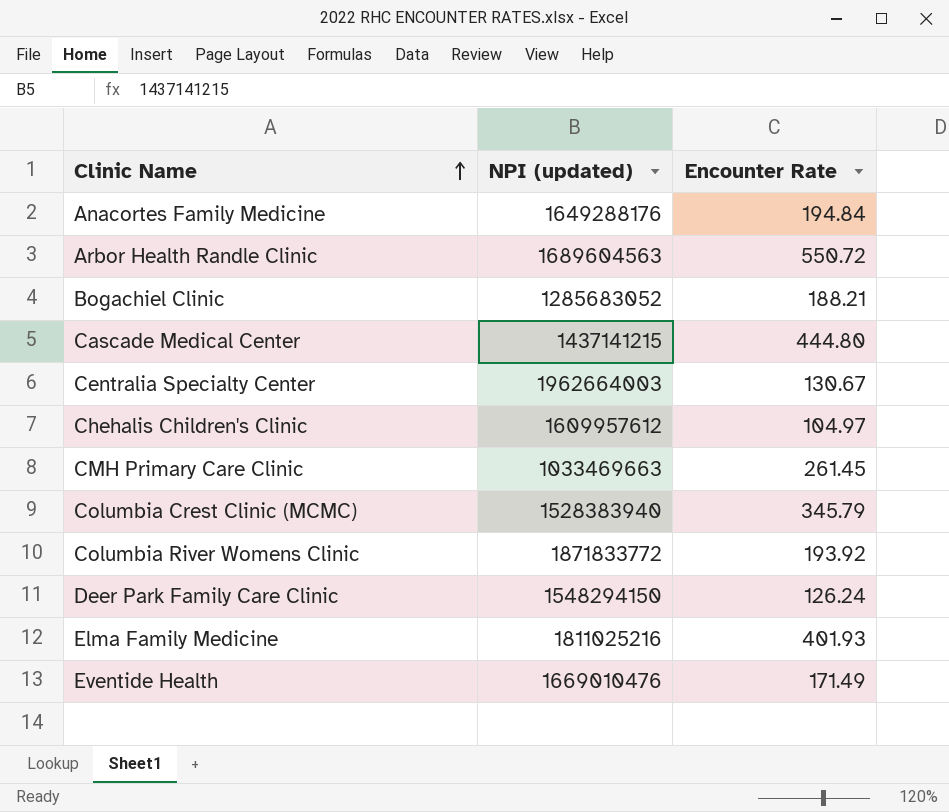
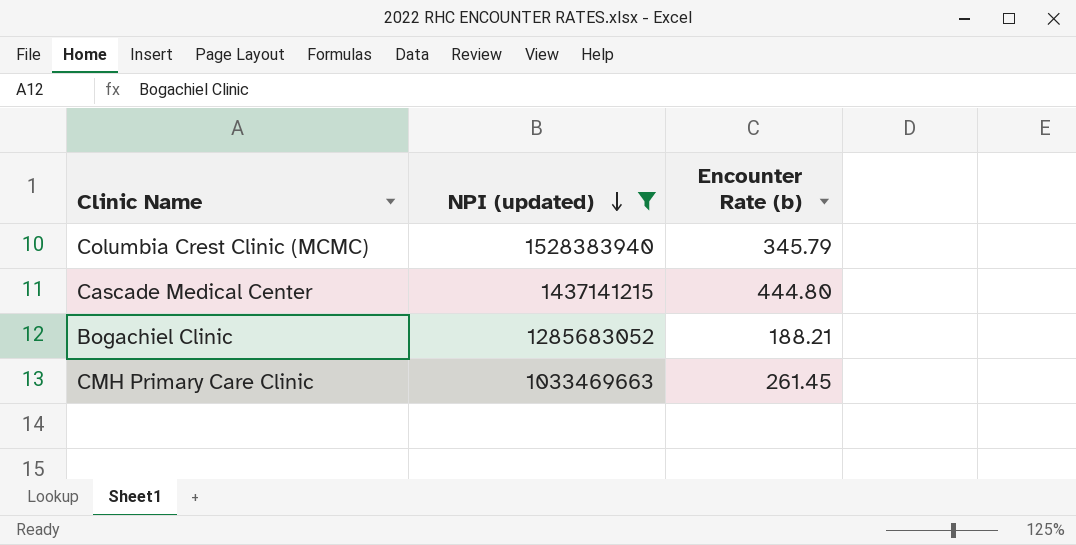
filter: none -> NPI (updated) <= 1528383940
row order: Clinic Name ascending -> NPI (updated) descending
column name: Encounter Rate -> Encounter Rate (b)

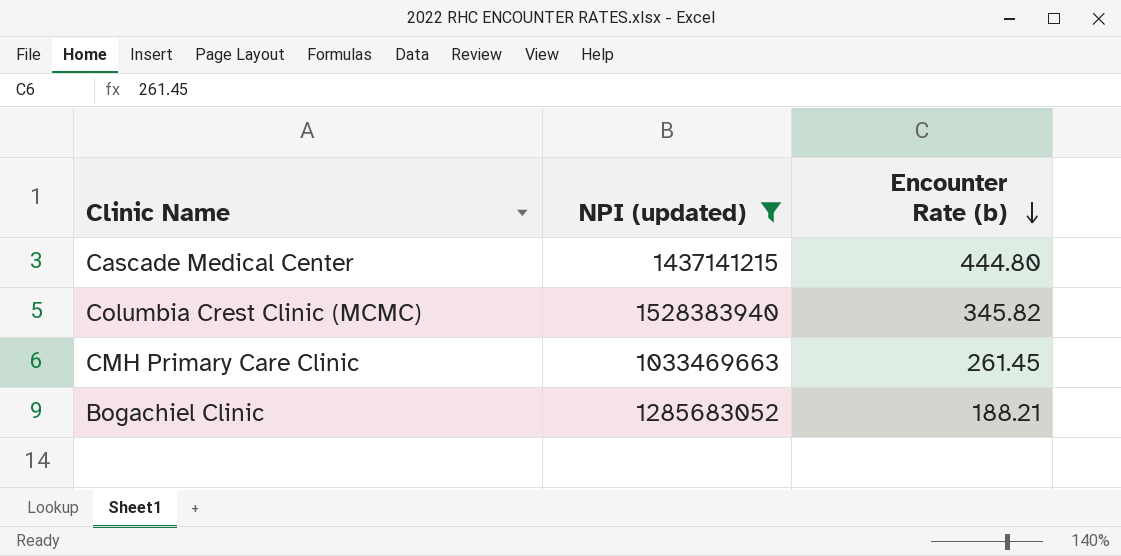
row order: NPI (updated) descending -> Encounter Rate (b) descending
Columbia Crest Clinic (MCMC) | Encounter Rate (b): 345.79 -> 345.82

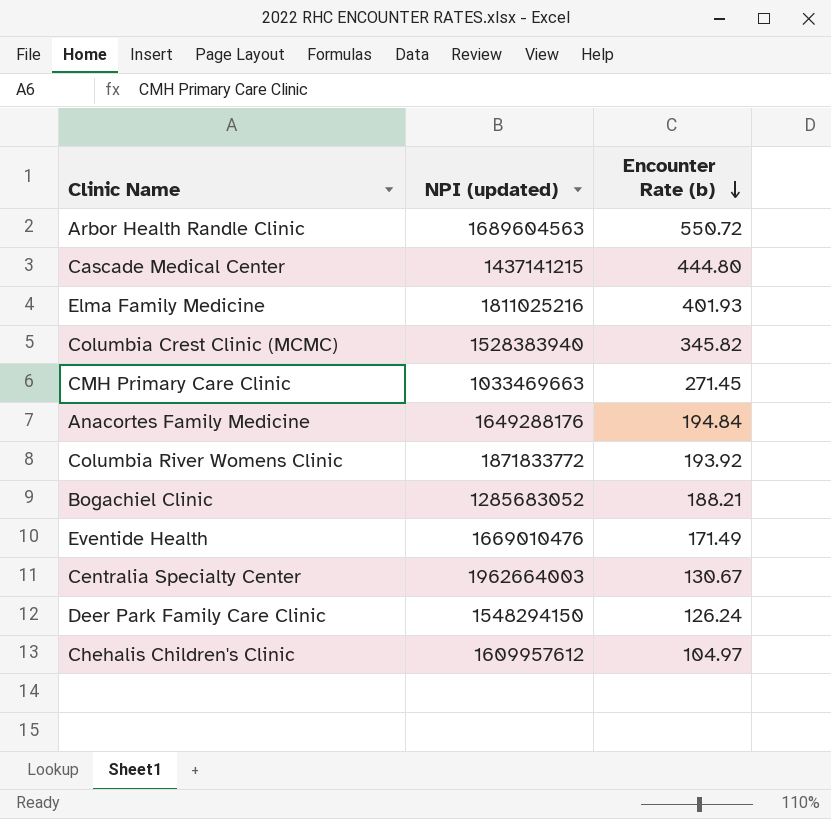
filter: NPI (updated) <= 1528383940 -> none
CMH Primary Care Clinic | Encounter Rate (b): 261.45 -> 271.45

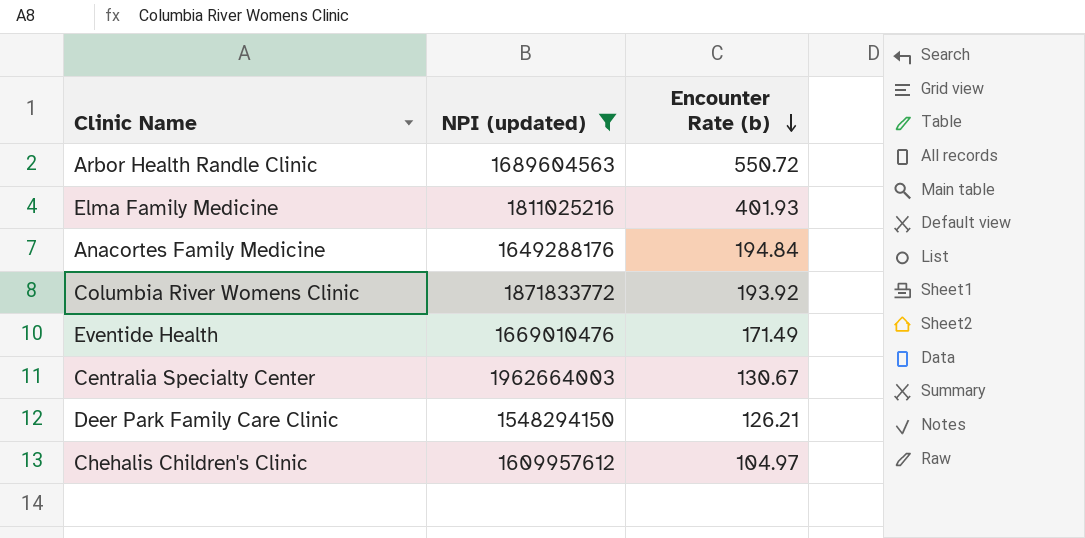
filter: none -> NPI (updated) >= 1548294150
Deer Park Family Care Clinic | Encounter Rate (b): 126.24 -> 126.21

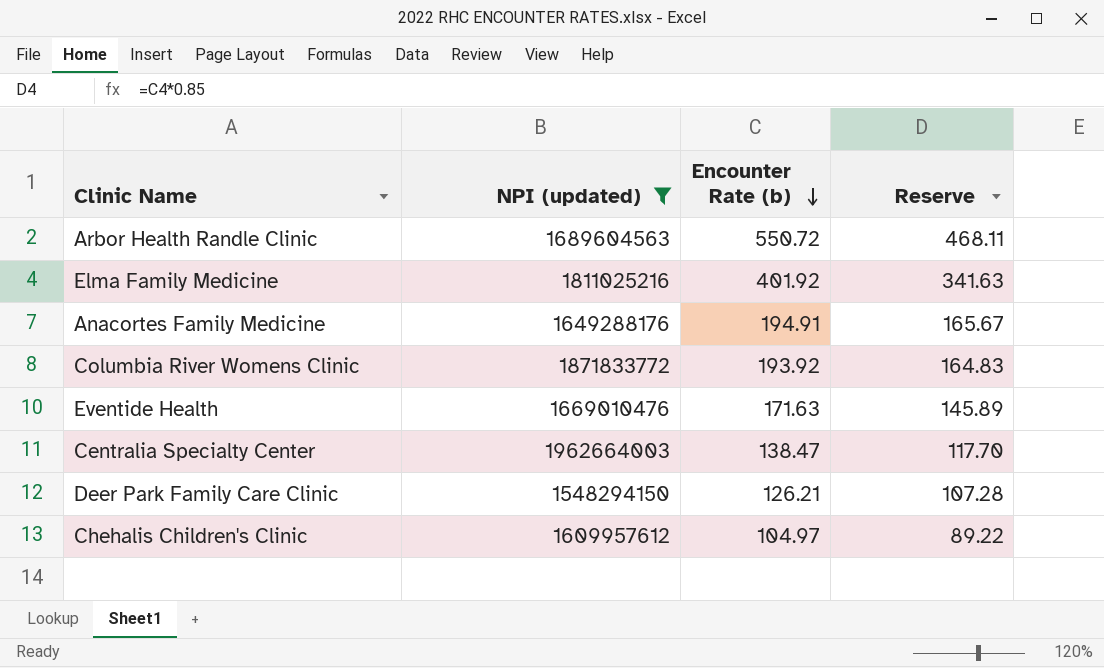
column Reserve | formula: none -> [Encounter Rate (b)] * 0.85
Elma Family Medicine | Encounter Rate (b): 401.93 -> 401.92
Anacortes Family Medicine | Encounter Rate (b): 194.84 -> 194.91
Eventide Health | Encounter Rate (b): 171.49 -> 171.63
Centralia Specialty Center | Encounter Rate (b): 130.67 -> 138.47

